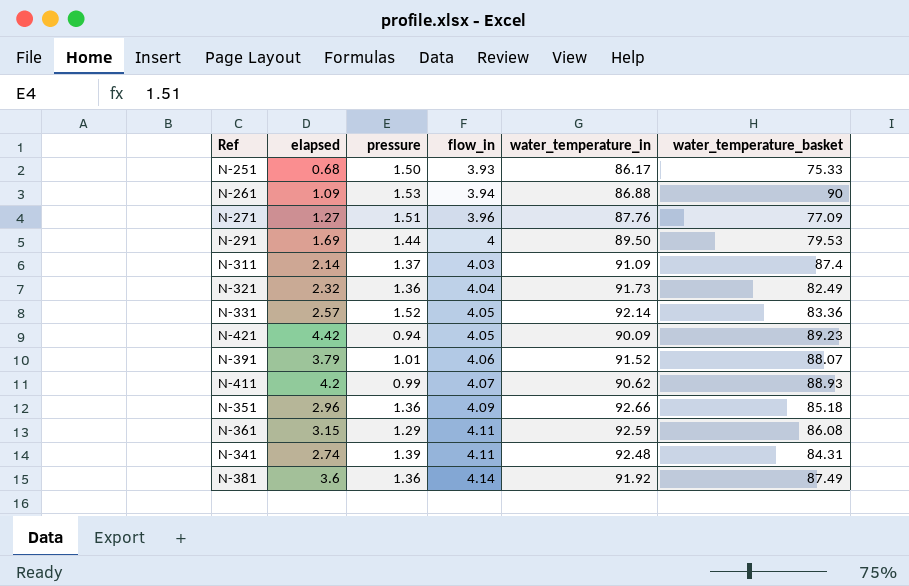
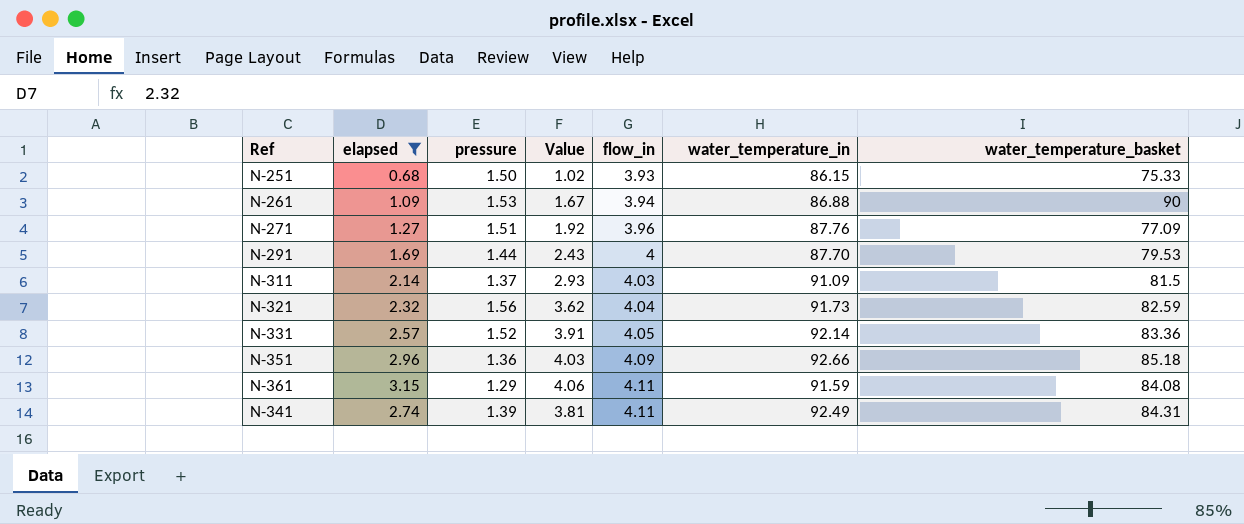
filter: none -> elapsed <= 3.15
column Value | formula: none -> [elapsed] * [pressure]
N-251 | water_temperature_in: 86.17 -> 86.15
N-291 | water_temperature_in: 89.50 -> 87.70
N-311 | water_temperature_basket: 87.4 -> 81.5
N-321 | pressure: 1.36 -> 1.56
N-321 | water_temperature_basket: 82.49 -> 82.59
N-361 | water_temperature_in: 92.59 -> 91.59
N-361 | water_temperature_basket: 86.08 -> 84.08
N-341 | water_temperature_in: 92.48 -> 92.49

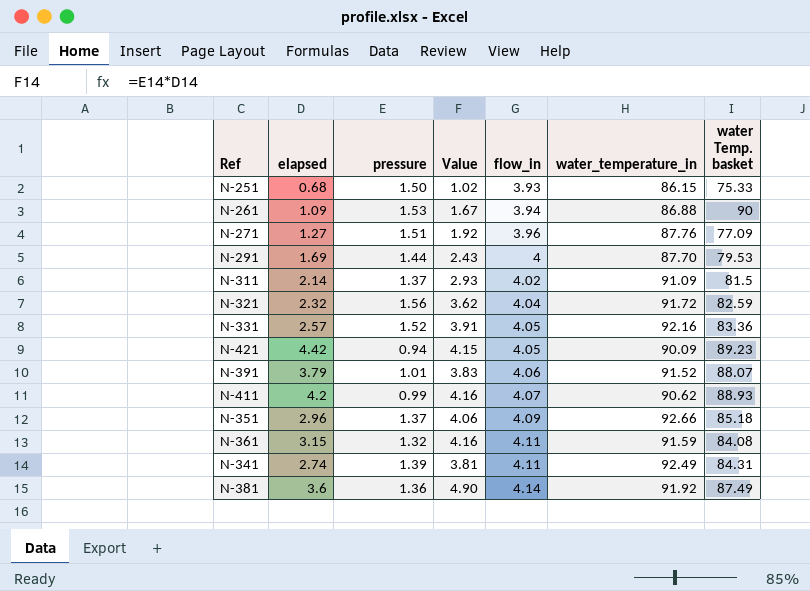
filter: elapsed <= 3.15 -> none
column name: water_temperature_basket -> water Temp. basket
N-311 | flow_in: 4.03 -> 4.02
N-321 | water_temperature_in: 91.73 -> 91.72
N-331 | water_temperature_in: 92.14 -> 92.16
N-351 | pressure: 1.36 -> 1.37
N-351 | Value: 4.03 -> 4.06
N-361 | pressure: 1.29 -> 1.32
N-361 | Value: 4.06 -> 4.16

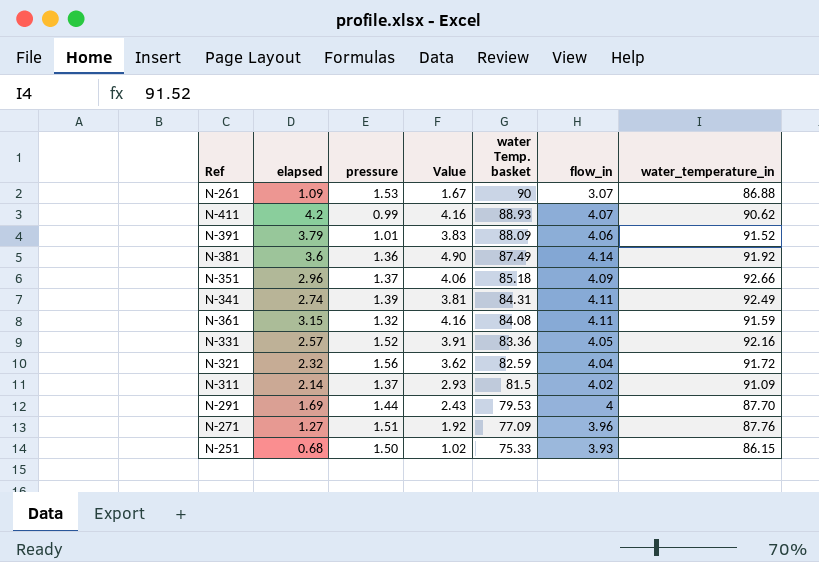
row order: flow_in ascending -> water Temp. basket descending
column water Temp. basket | position: 7 -> 5
row N-421: 4.42 | 0.94 | 4.15 | 4.05 | 90.09 | 89.23 -> none
N-261 | flow_in: 3.94 -> 3.07
N-391 | water Temp. basket: 88.07 -> 88.09

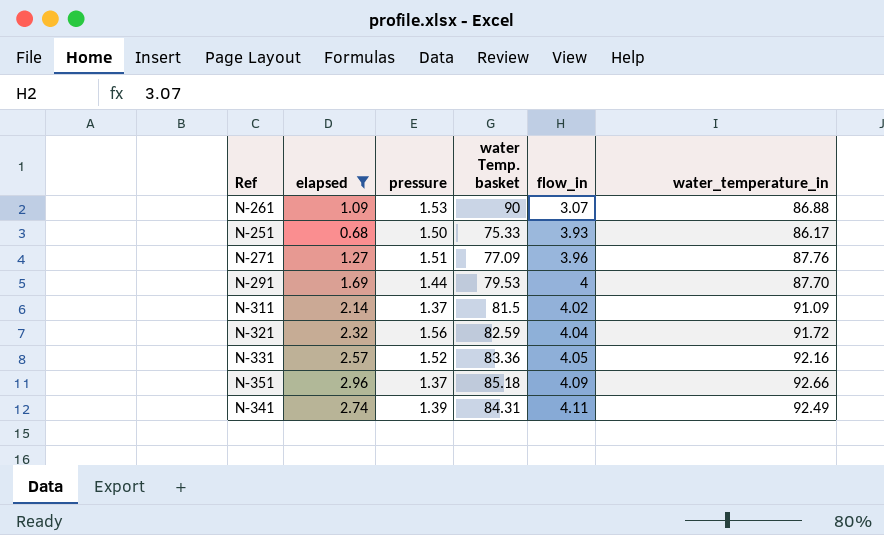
filter: none -> elapsed <= 2.96
row order: water Temp. basket descending -> flow_in ascending
column Value | formula: [elapsed] * [pressure] -> none
N-251 | water_temperature_in: 86.15 -> 86.17

